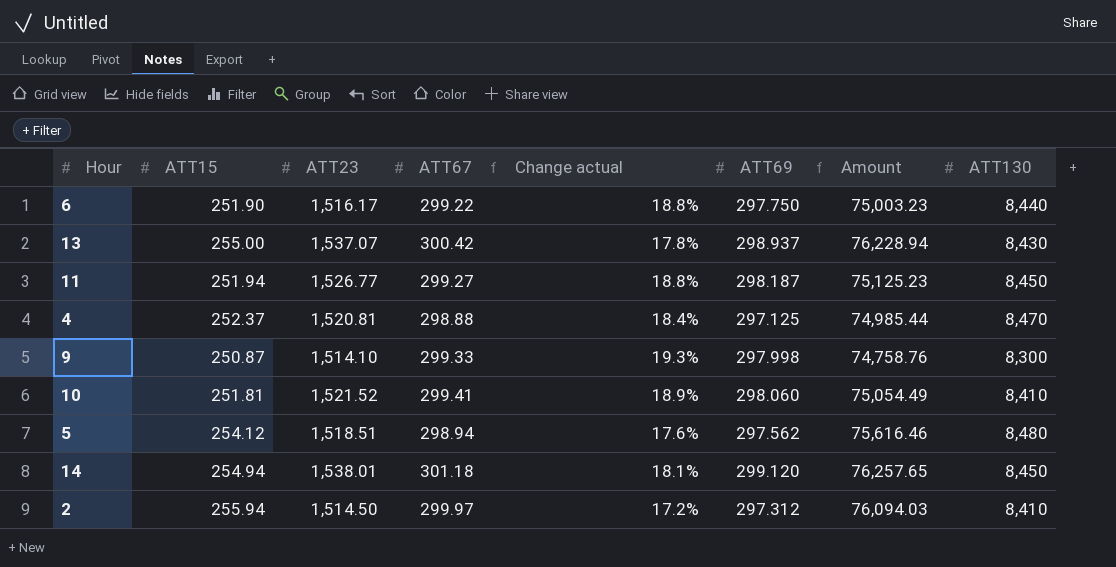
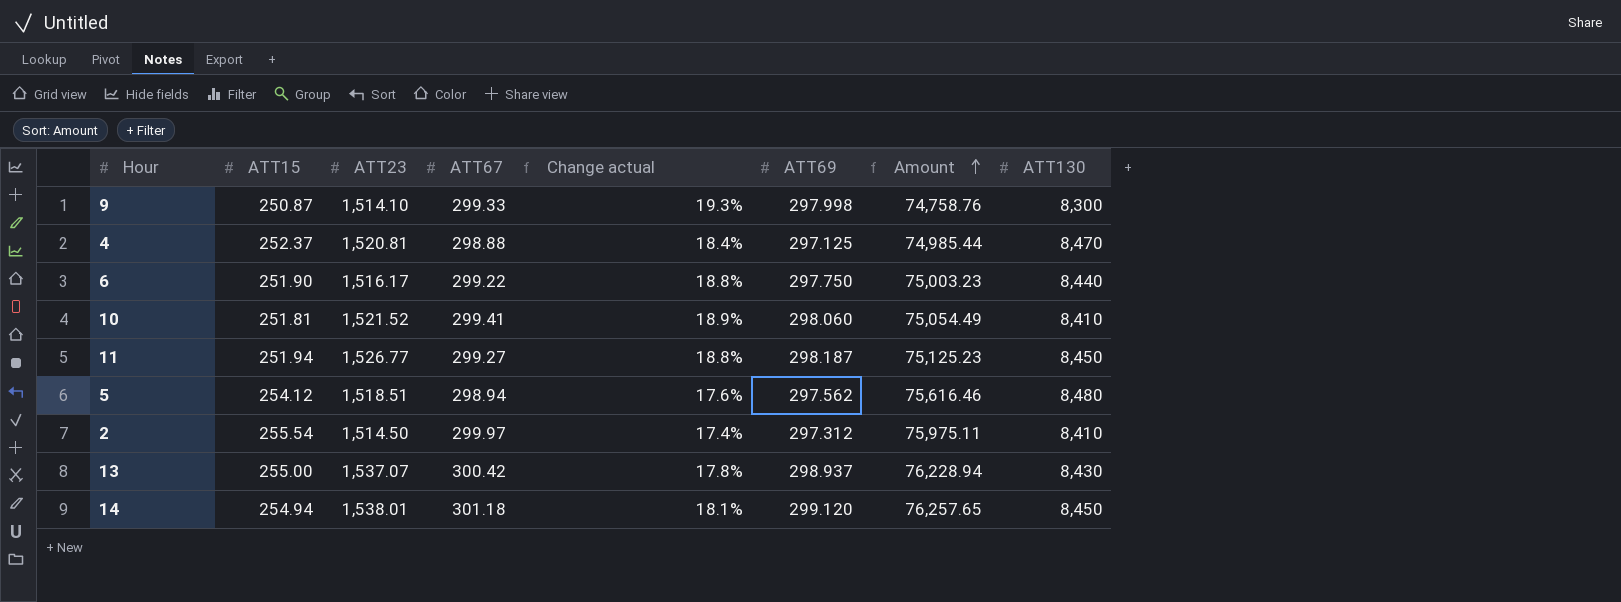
row order: none -> Amount ascending
2 | ATT15: 255.94 -> 255.54
2 | Change actual: 17.2% -> 17.4%
2 | Amount: 76,094.03 -> 75,975.11

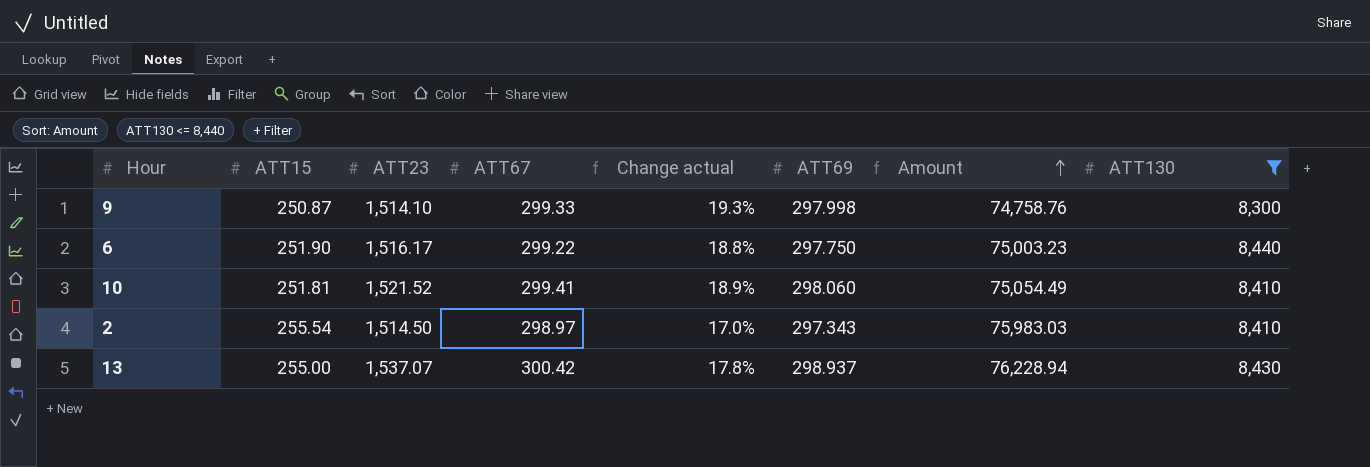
filter: none -> ATT130 <= 8,440
2 | ATT67: 299.97 -> 298.97
2 | Change actual: 17.4% -> 17.0%
2 | ATT69: 297.312 -> 297.343
2 | Amount: 75,975.11 -> 75,983.03

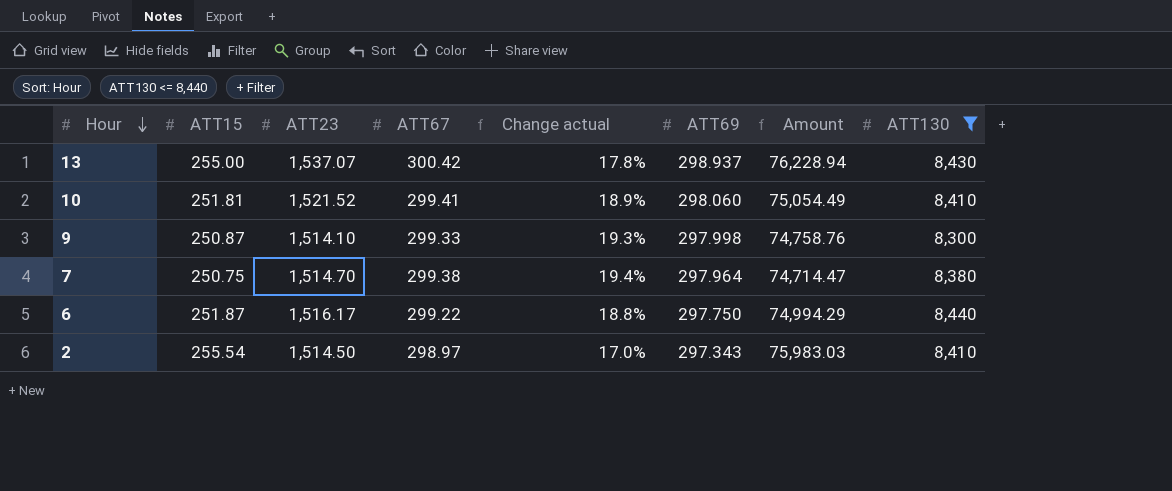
row order: Amount ascending -> Hour descending
row 7: none -> 250.75 | 1,514.70 | 299.38 | 19.4% | 297.964 | 74,714.47 | 8,380
6 | ATT15: 251.90 -> 251.87
6 | Amount: 75,003.23 -> 74,994.29

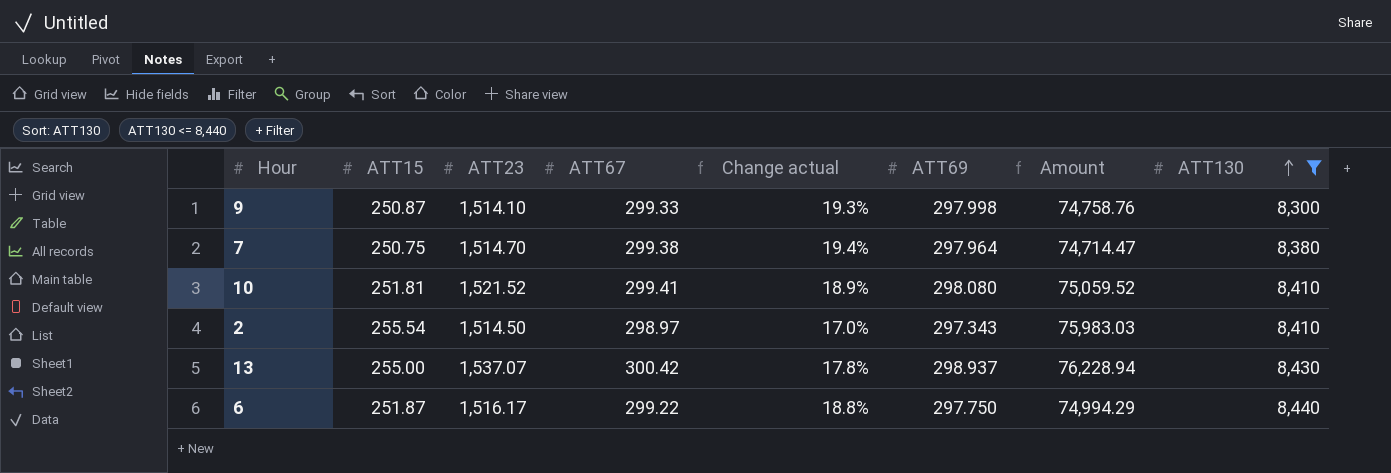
row order: Hour descending -> ATT130 ascending
10 | ATT69: 298.060 -> 298.080
10 | Amount: 75,054.49 -> 75,059.52

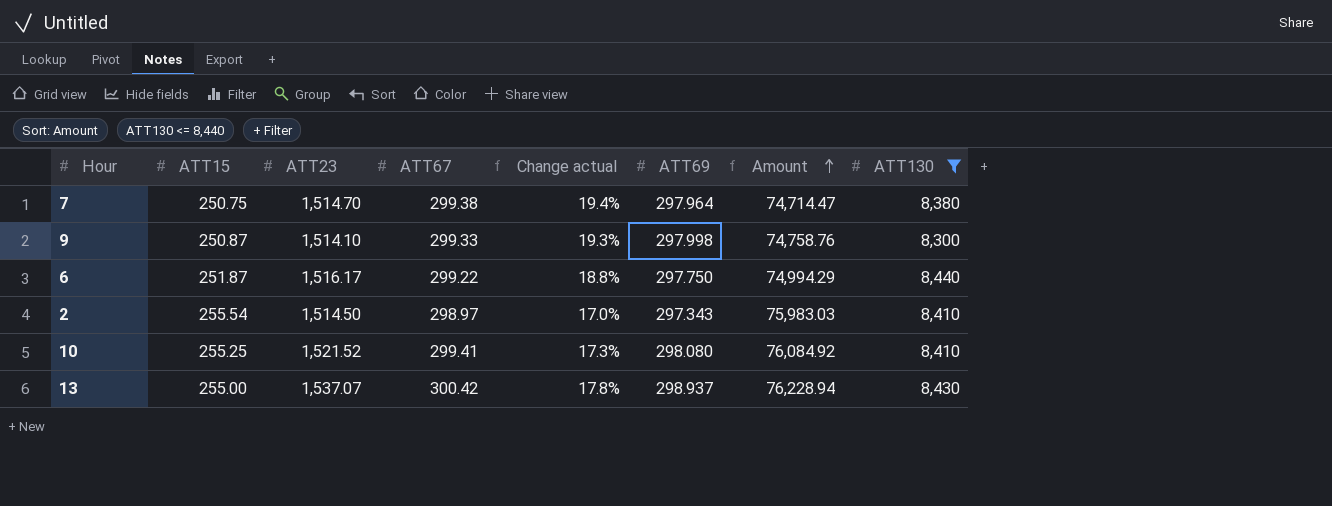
row order: ATT130 ascending -> Amount ascending
10 | ATT15: 251.81 -> 255.25
10 | Change actual: 18.9% -> 17.3%
10 | Amount: 75,059.52 -> 76,084.92

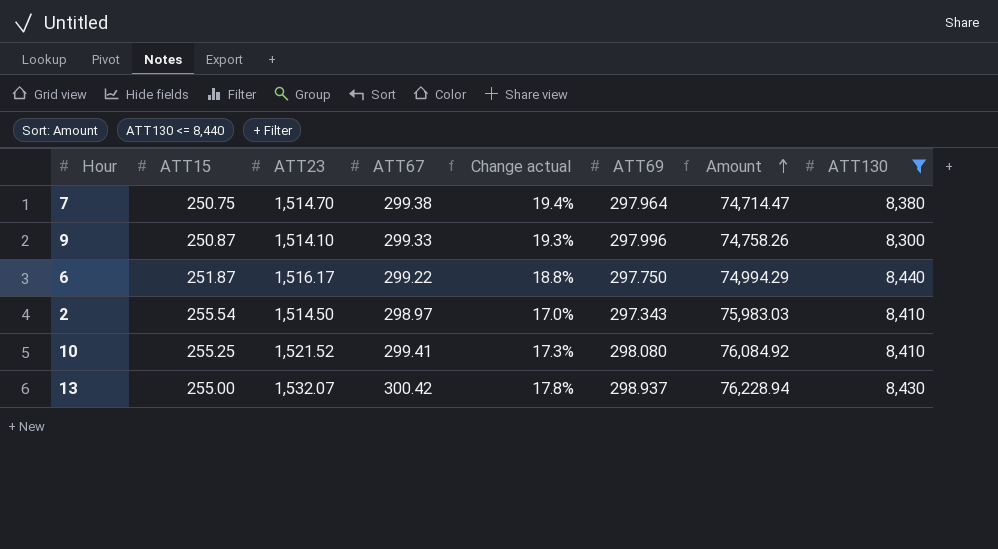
9 | ATT69: 297.998 -> 297.996
9 | Amount: 74,758.76 -> 74,758.26
13 | ATT23: 1,537.07 -> 1,532.07

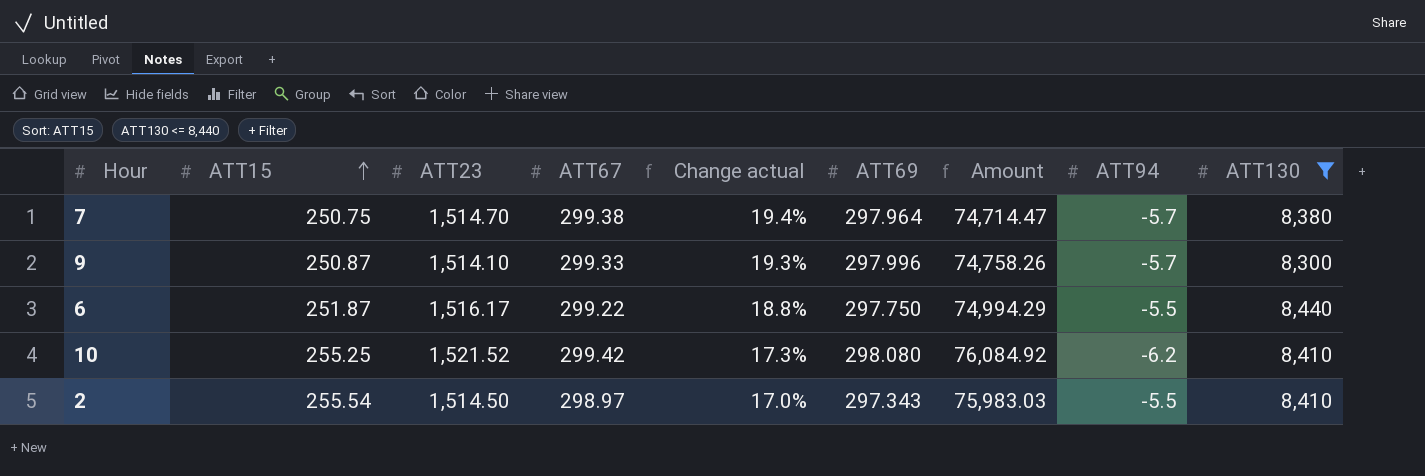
row order: Amount ascending -> ATT15 ascending
column ATT94 | position: none -> 8
row 13: 255.00 | 1,532.07 | 300.42 | 17.8% | 298.937 | 76,228.94 | 8,430 -> none
10 | ATT67: 299.41 -> 299.42

